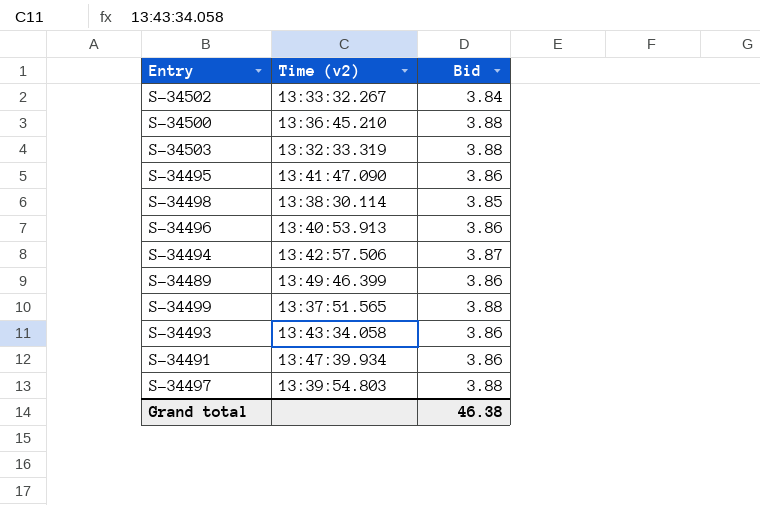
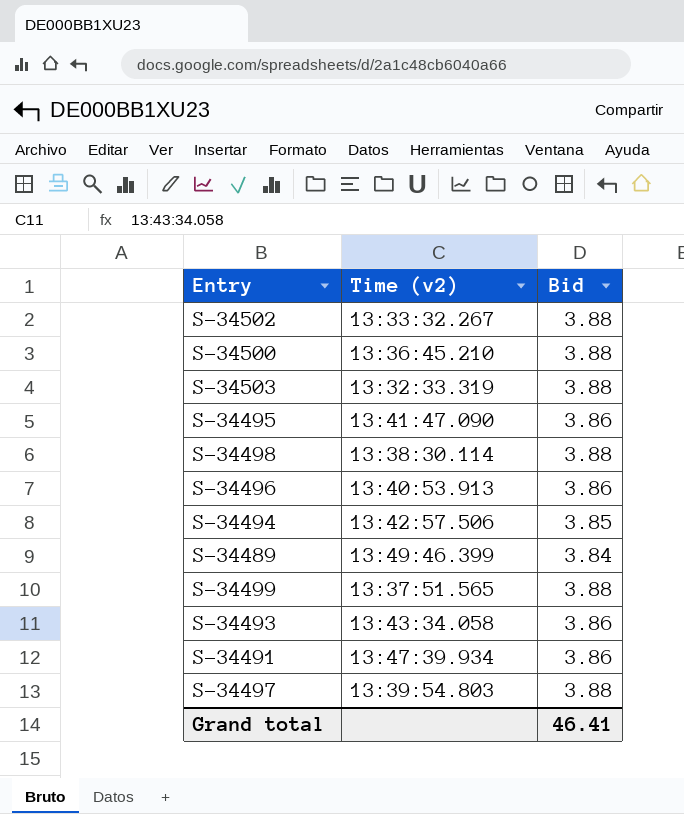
S-34502 | Bid: 3.84 -> 3.88
S-34498 | Bid: 3.85 -> 3.88
S-34494 | Bid: 3.87 -> 3.85
S-34489 | Bid: 3.86 -> 3.84
Grand total | Bid: 46.38 -> 46.41

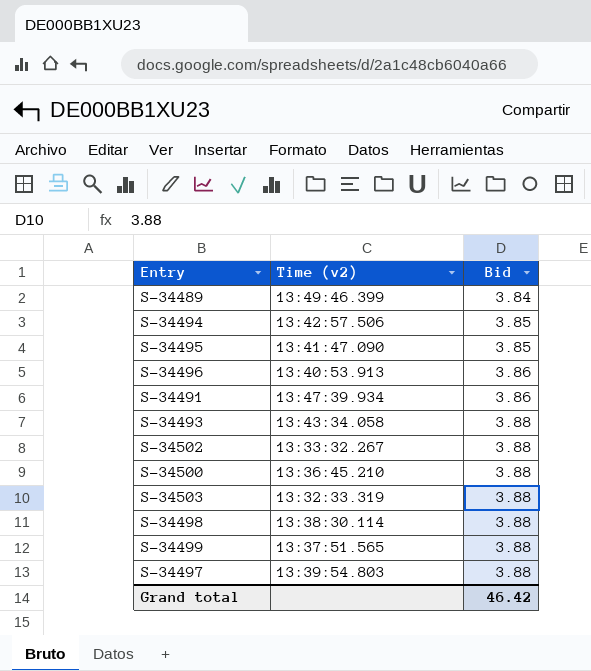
row order: none -> Bid ascending
S-34495 | Bid: 3.86 -> 3.85
S-34493 | Bid: 3.86 -> 3.88
Grand total | Bid: 46.41 -> 46.42

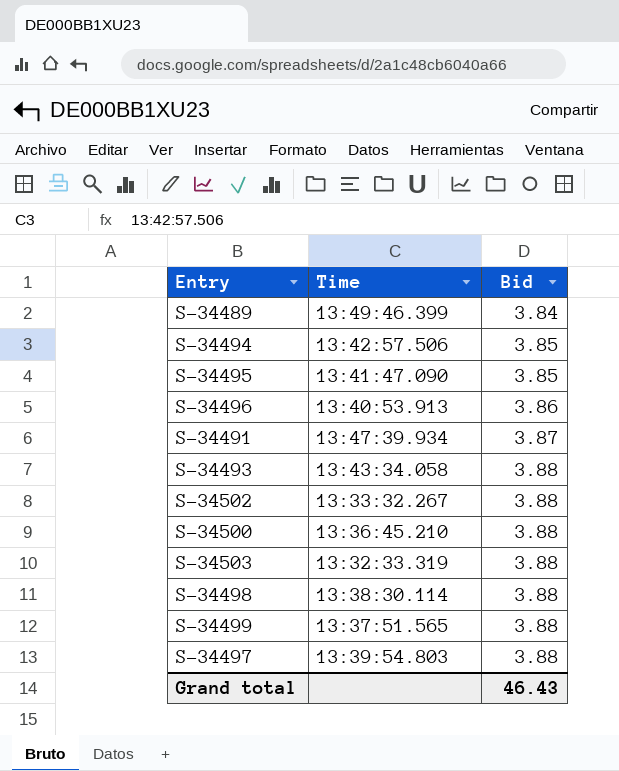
column name: Time (v2) -> Time
S-34491 | Bid: 3.86 -> 3.87
Grand total | Bid: 46.42 -> 46.43

